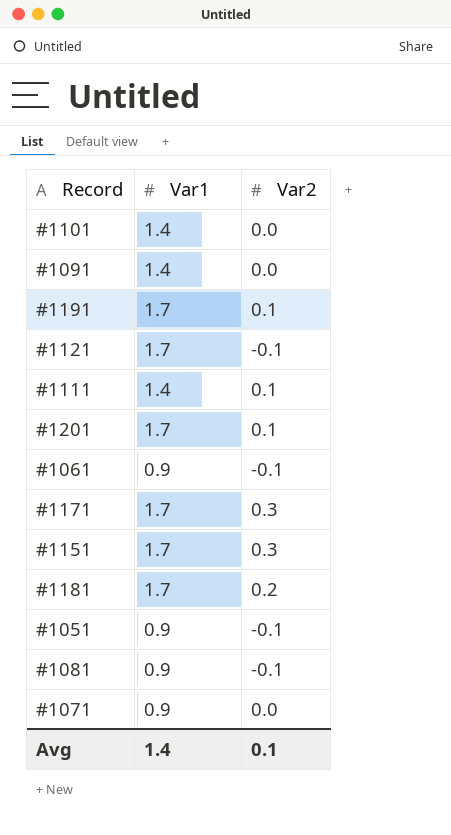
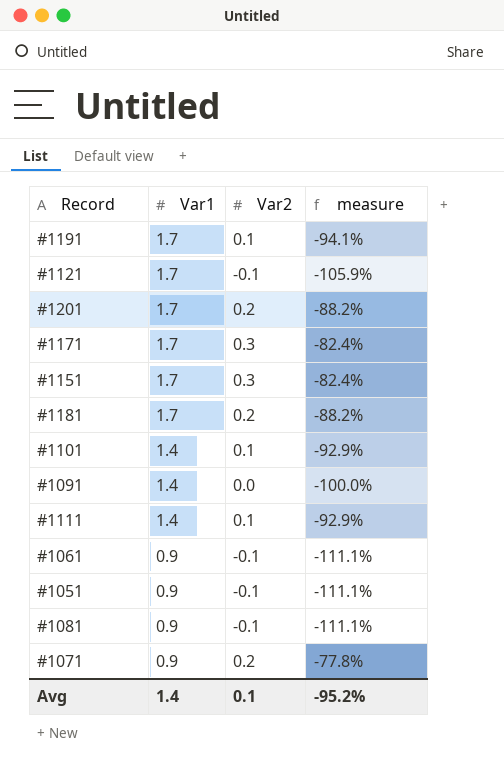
row order: none -> Var1 descending
column measure | formula: none -> ([Var2] - [Var1]) / [Var1]
#1201 | Var2: 0.1 -> 0.2
#1101 | Var2: 0.0 -> 0.1
#1071 | Var2: 0.0 -> 0.2

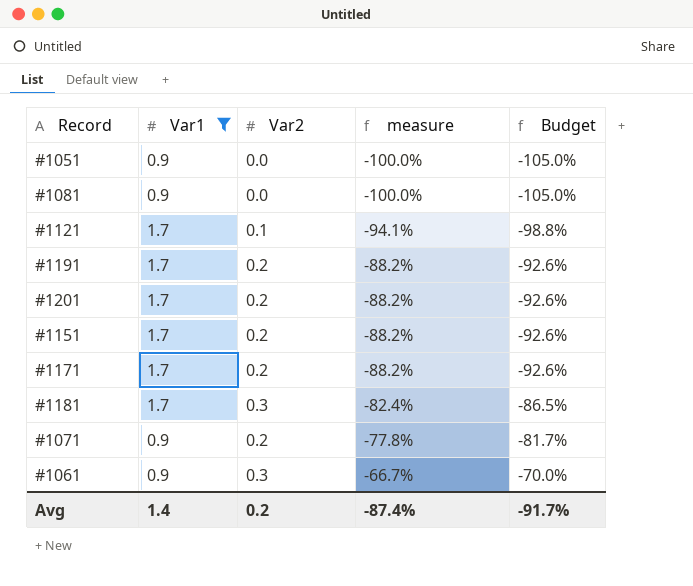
filter: none -> Var1 != 1.4
row order: Var1 descending -> measure ascending
column Budget | formula: none -> [measure] * 1.05
#1051 | Var2: -0.1 -> 0.0
#1051 | measure: -111.1% -> -100.0%
#1081 | Var2: -0.1 -> 0.0
#1081 | measure: -111.1% -> -100.0%
#1121 | Var2: -0.1 -> 0.1
#1121 | measure: -105.9% -> -94.1%
#1191 | Var2: 0.1 -> 0.2
#1191 | measure: -94.1% -> -88.2%
#1151 | Var2: 0.3 -> 0.2
#1151 | measure: -82.4% -> -88.2%
#1171 | Var2: 0.3 -> 0.2
#1171 | measure: -82.4% -> -88.2%
#1181 | Var2: 0.2 -> 0.3
#1181 | measure: -88.2% -> -82.4%
#1061 | Var2: -0.1 -> 0.3
#1061 | measure: -111.1% -> -66.7%
Avg | Var2: 0.1 -> 0.2
Avg | measure: -95.2% -> -87.4%

